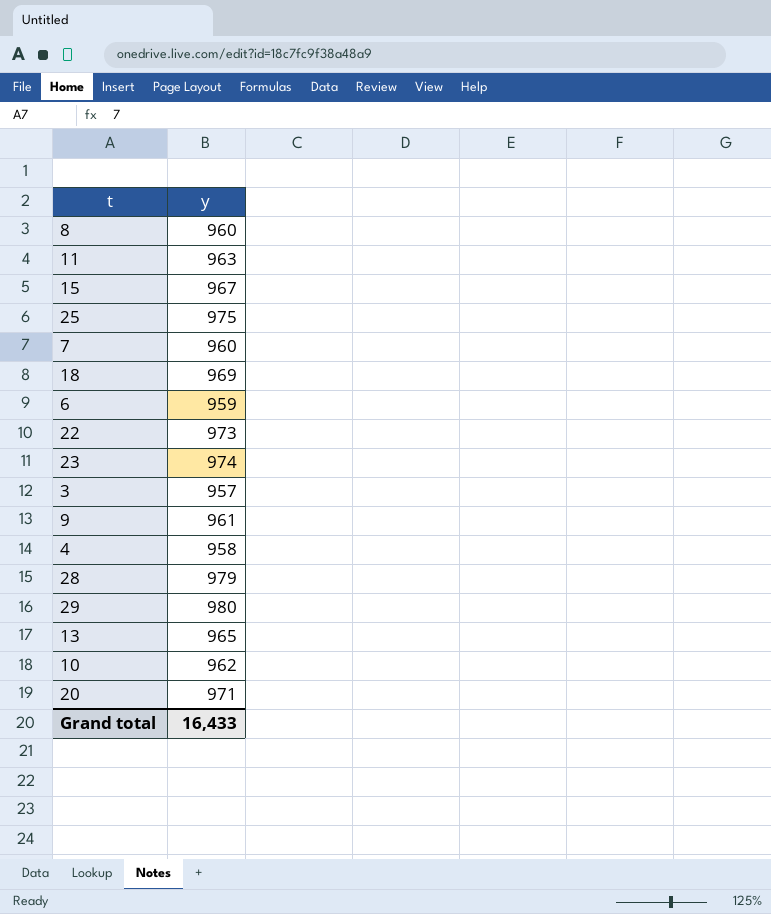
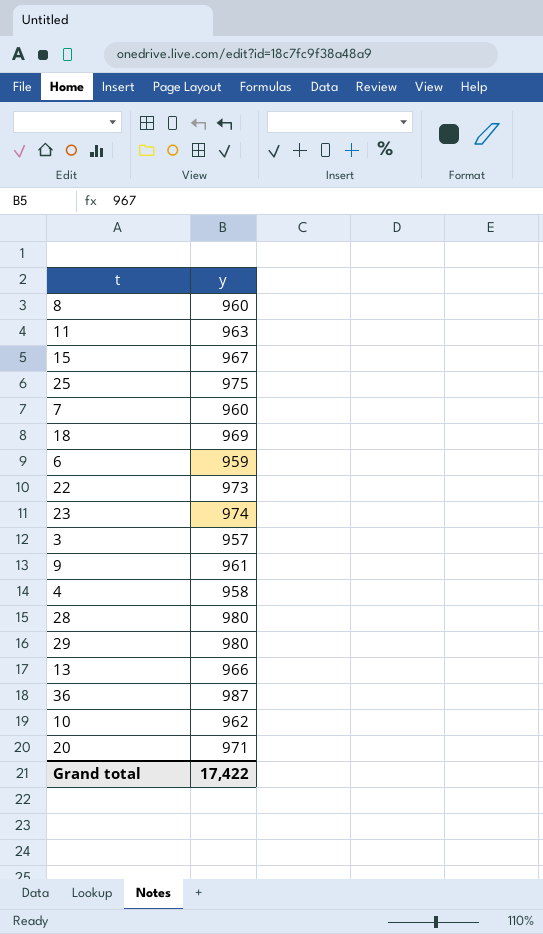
28 | y: 979 -> 980
13 | y: 965 -> 966
row 36: none -> 987
Grand total | y: 16,433 -> 17,422

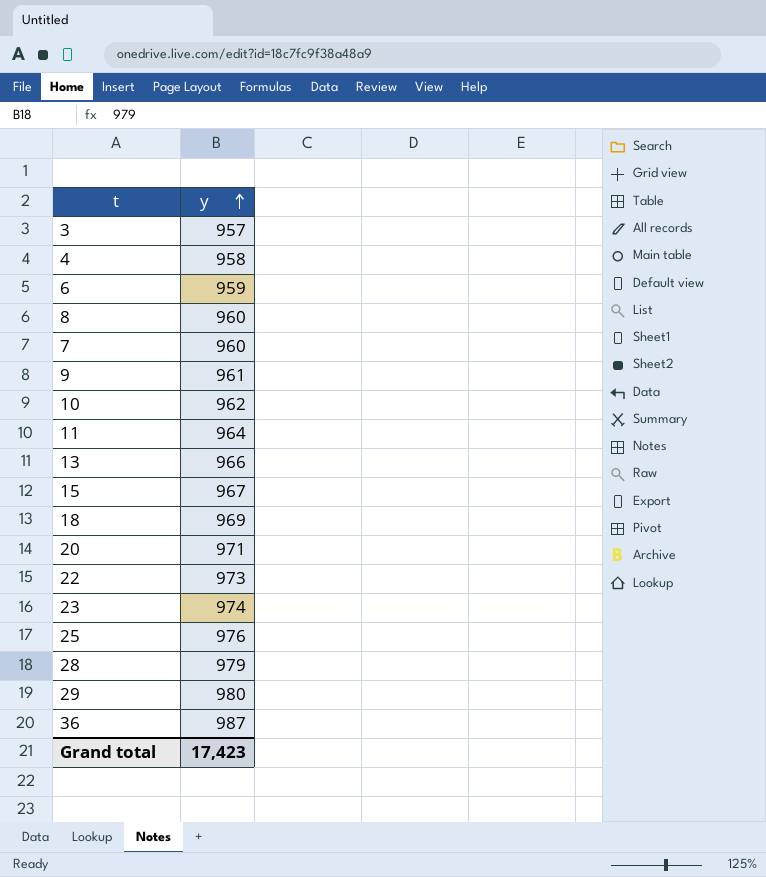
row order: none -> y ascending
11 | y: 963 -> 964
25 | y: 975 -> 976
28 | y: 980 -> 979
Grand total | y: 17,422 -> 17,423

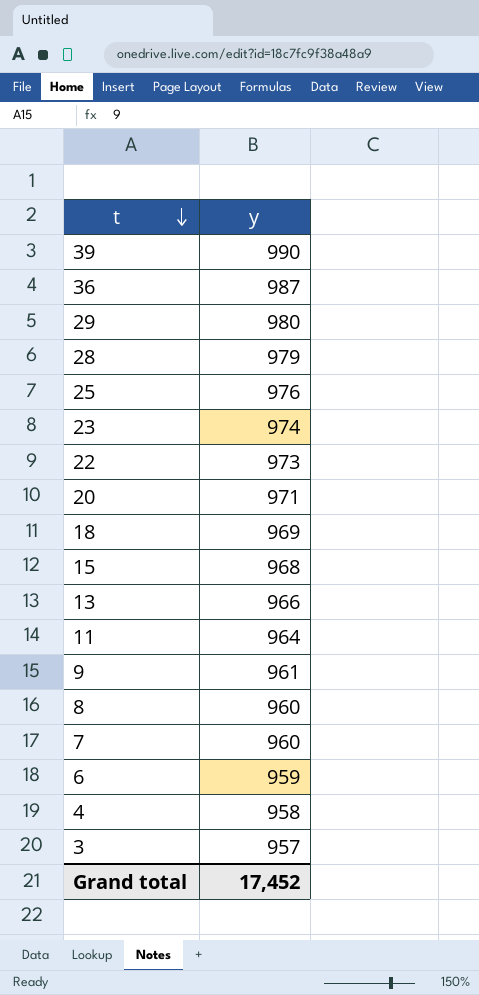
row order: y ascending -> t descending
row 10: 962 -> none
row 39: none -> 990
15 | y: 967 -> 968
Grand total | y: 17,423 -> 17,452

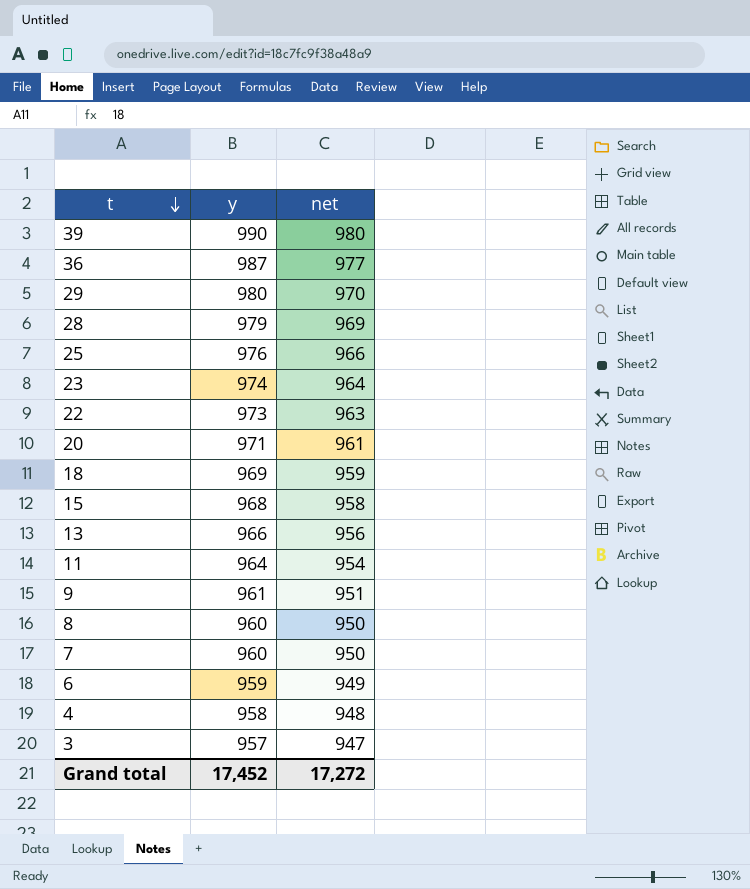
column net | formula: none -> [y] - 10

